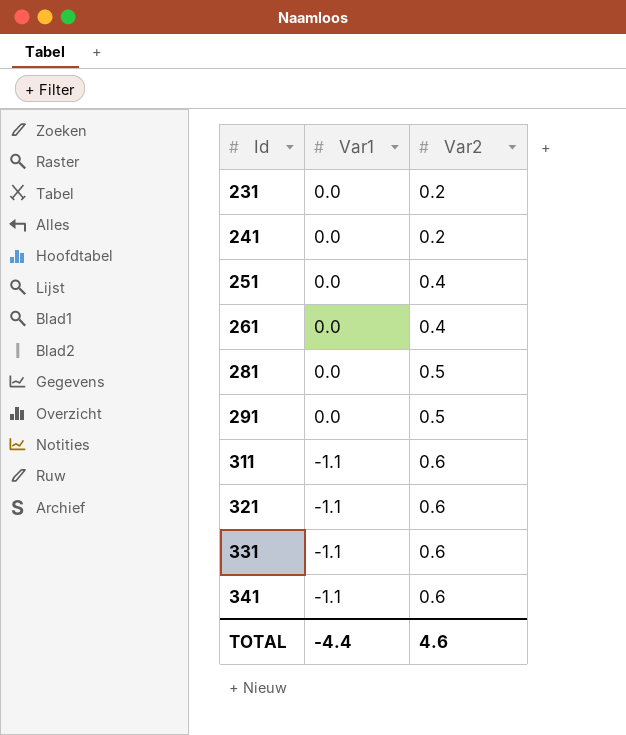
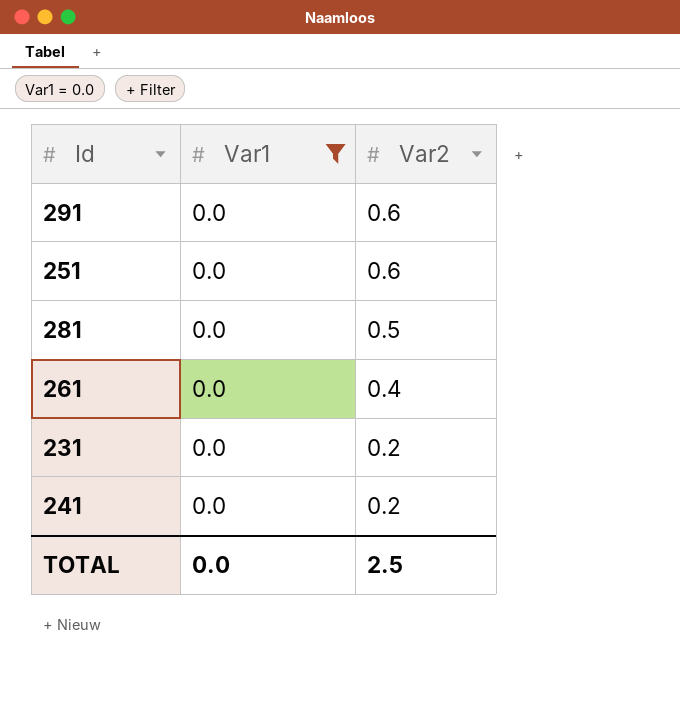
filter: none -> Var1 = 0.0
row order: Id ascending -> Var2 descending
291 | Var2: 0.5 -> 0.6
251 | Var2: 0.4 -> 0.6
TOTAL | Var1: -4.4 -> 0.0
TOTAL | Var2: 4.6 -> 2.5

